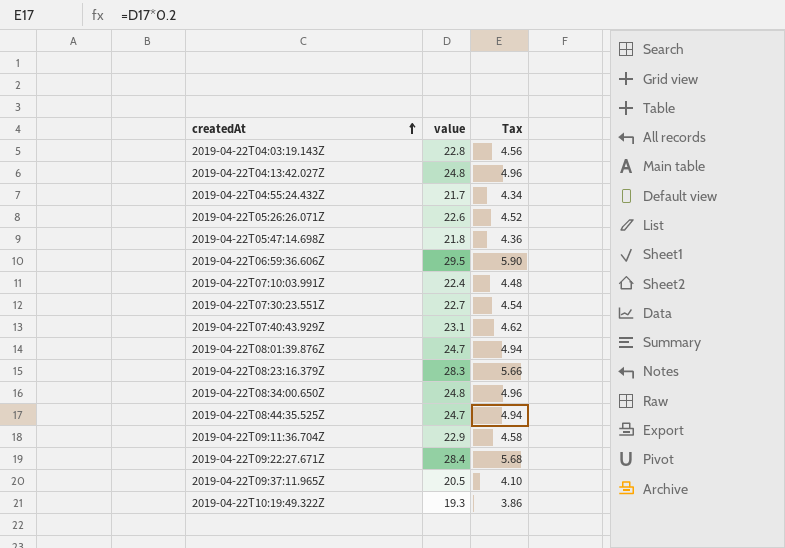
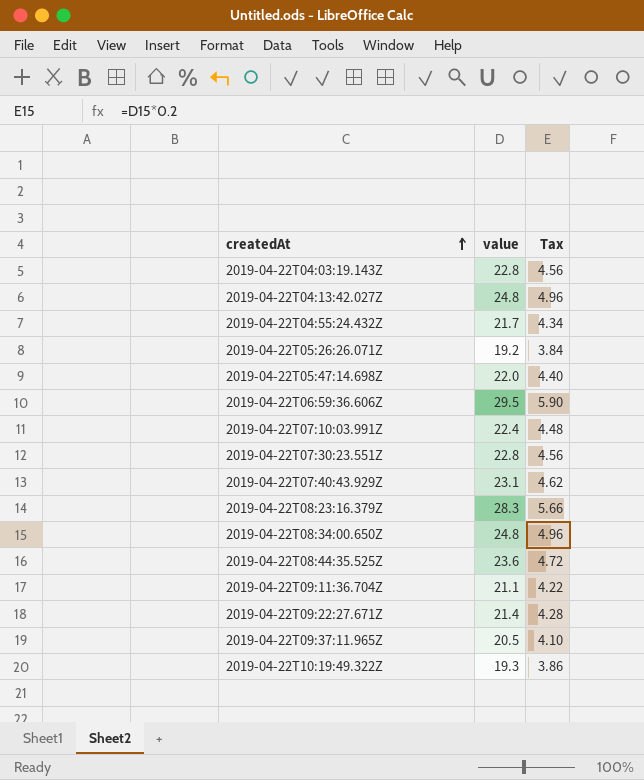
row 2019-04-22T08:01:39.876Z: 24.7 | 4.94 -> none
2019-04-22T05:26:26.071Z | value: 22.6 -> 19.2
2019-04-22T05:26:26.071Z | Tax: 4.52 -> 3.84
2019-04-22T05:47:14.698Z | value: 21.8 -> 22.0
2019-04-22T05:47:14.698Z | Tax: 4.36 -> 4.40
2019-04-22T07:30:23.551Z | value: 22.7 -> 22.8
2019-04-22T07:30:23.551Z | Tax: 4.54 -> 4.56
2019-04-22T08:44:35.525Z | value: 24.7 -> 23.6
2019-04-22T08:44:35.525Z | Tax: 4.94 -> 4.72
2019-04-22T09:11:36.704Z | value: 22.9 -> 21.1
2019-04-22T09:11:36.704Z | Tax: 4.58 -> 4.22
2019-04-22T09:22:27.671Z | value: 28.4 -> 21.4
2019-04-22T09:22:27.671Z | Tax: 5.68 -> 4.28

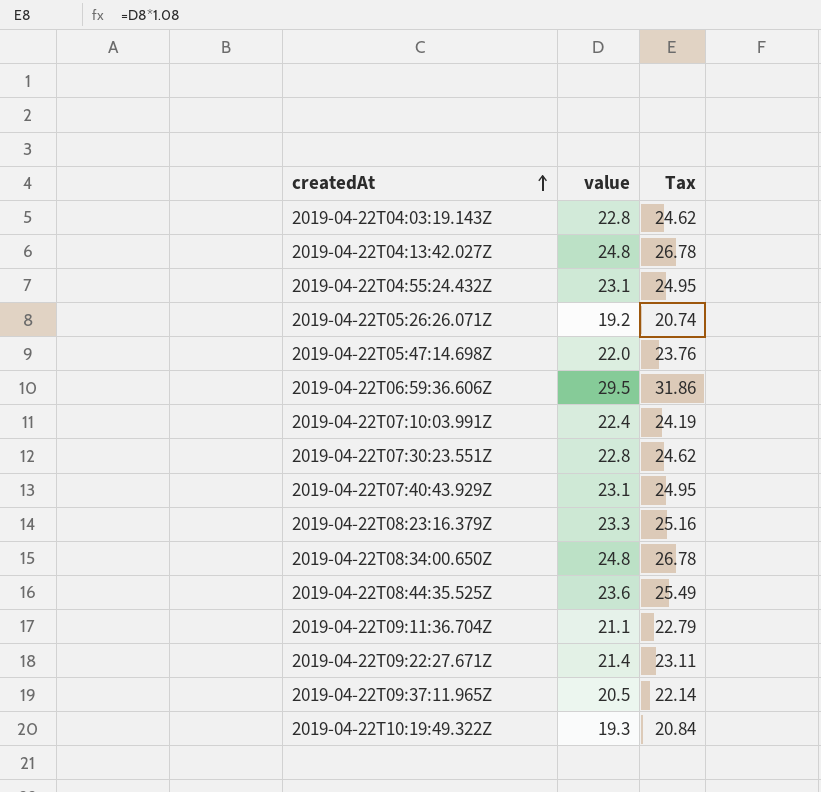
column Tax | formula: [value] * 0.2 -> [value] * 1.08
2019-04-22T04:55:24.432Z | value: 21.7 -> 23.1
2019-04-22T08:23:16.379Z | value: 28.3 -> 23.3

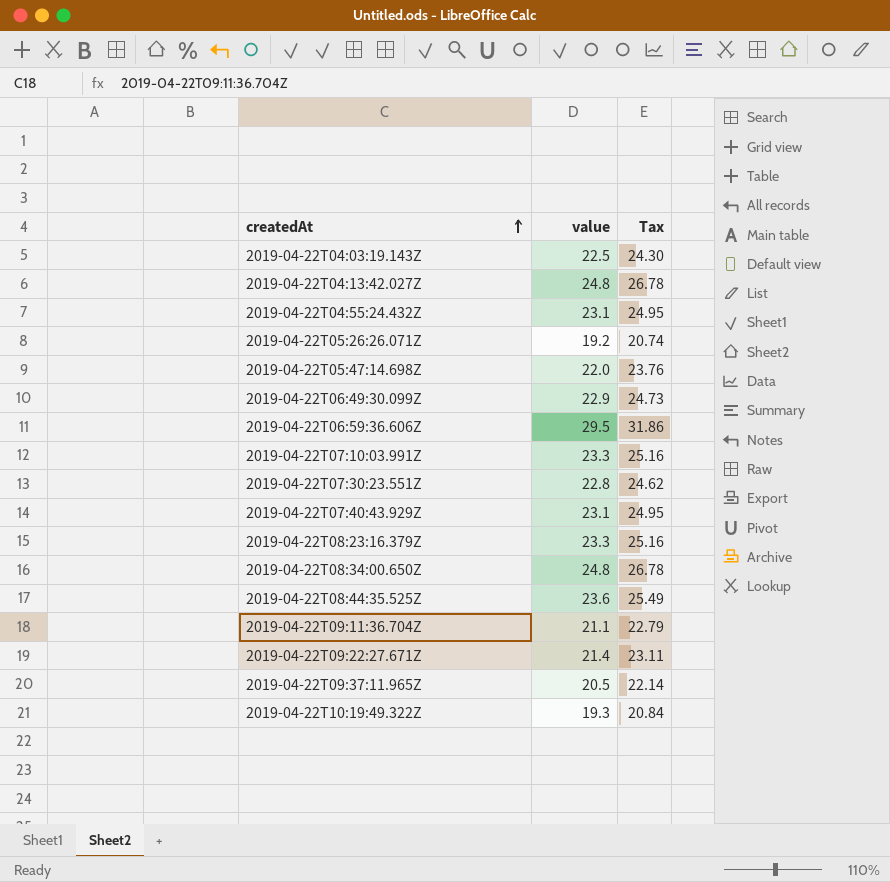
2019-04-22T04:03:19.143Z | value: 22.8 -> 22.5
2019-04-22T04:03:19.143Z | Tax: 24.62 -> 24.30
row 2019-04-22T06:49:30.099Z: none -> 22.9 | 24.73
2019-04-22T07:10:03.991Z | value: 22.4 -> 23.3
2019-04-22T07:10:03.991Z | Tax: 24.19 -> 25.16

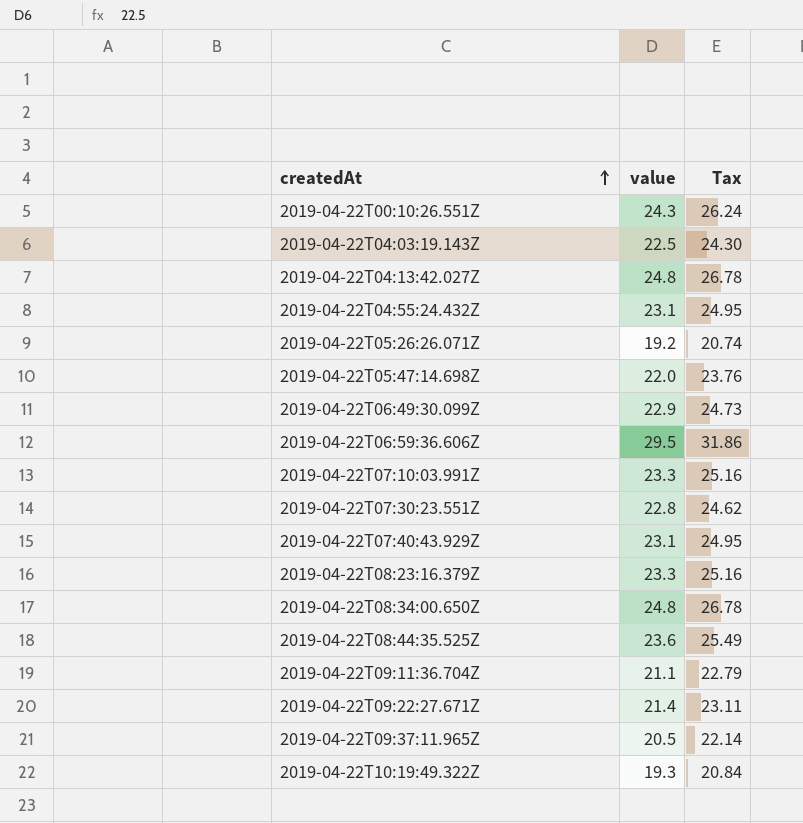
row 2019-04-22T00:10:26.551Z: none -> 24.3 | 26.24

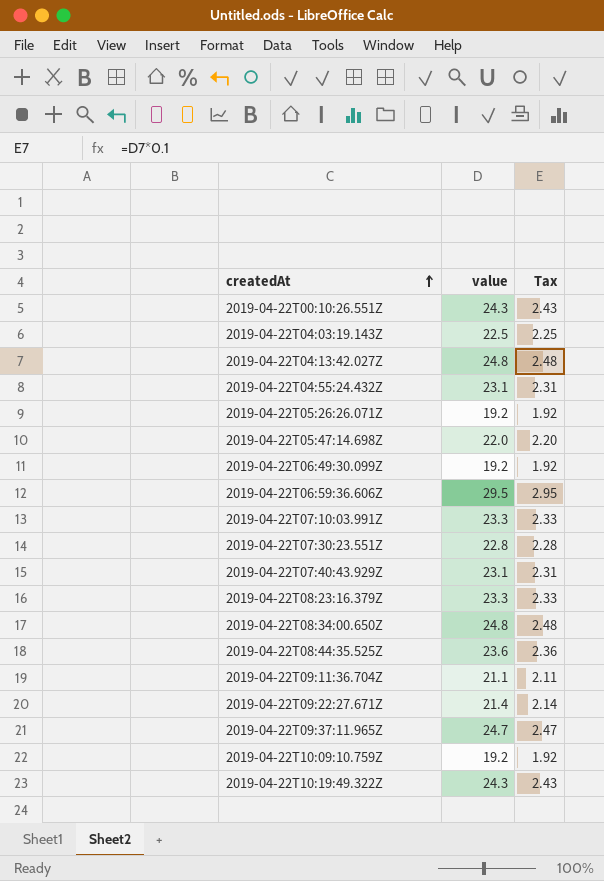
column Tax | formula: [value] * 1.08 -> [value] * 0.1
2019-04-22T06:49:30.099Z | value: 22.9 -> 19.2
2019-04-22T09:37:11.965Z | value: 20.5 -> 24.7
row 2019-04-22T10:09:10.759Z: none -> 19.2 | 1.92
2019-04-22T10:19:49.322Z | value: 19.3 -> 24.3

